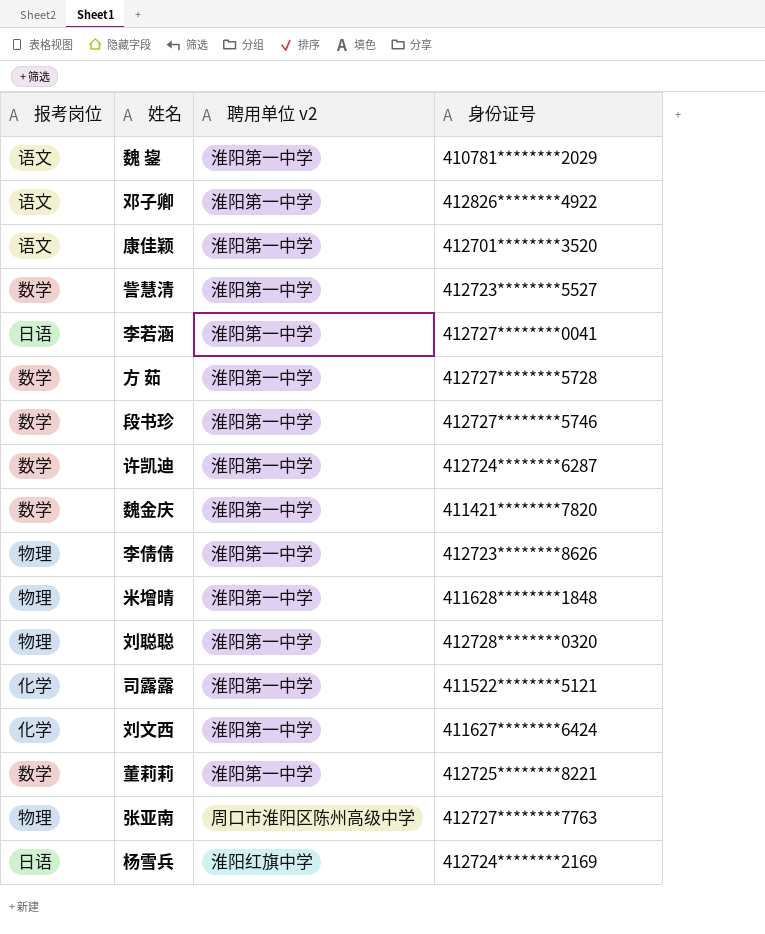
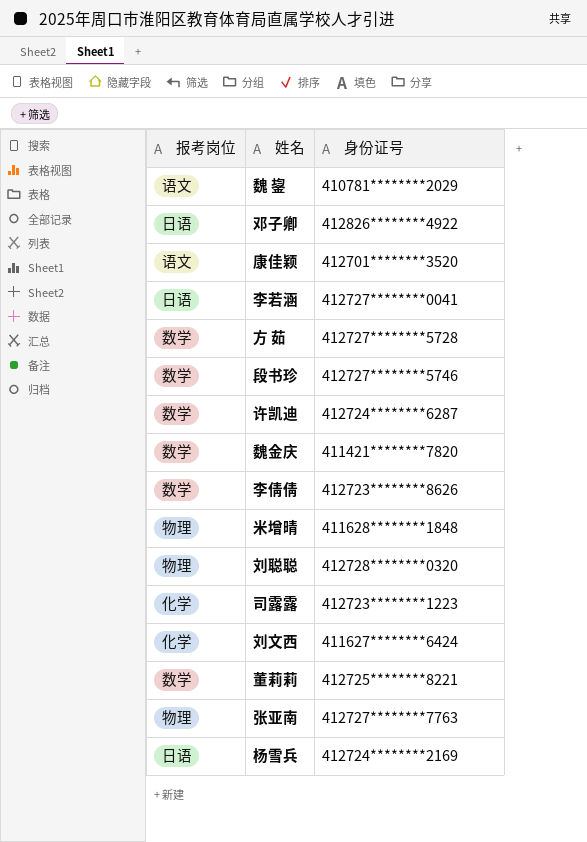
column 聘用单位 v2 | position: 3 -> none
row 訾慧清: 数学 | 淮阳第一中学 | 412723********5527 -> none
邓子卿 | 报考岗位: 语文 -> 日语
李倩倩 | 报考岗位: 物理 -> 数学
司露露 | 身份证号: 411522********5121 -> 412723********1223

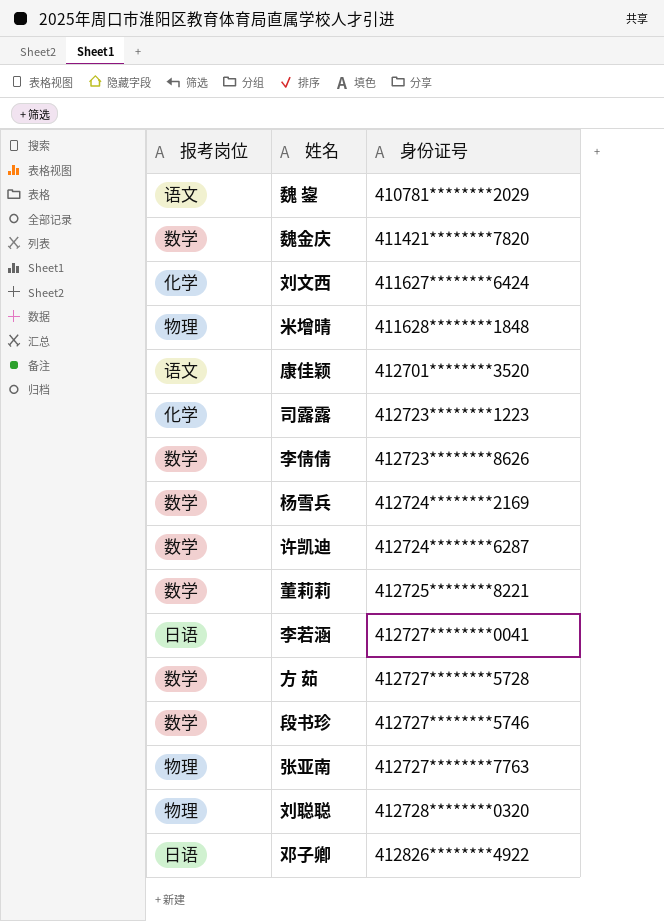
row order: none -> 身份证号 ascending
杨雪兵 | 报考岗位: 日语 -> 数学

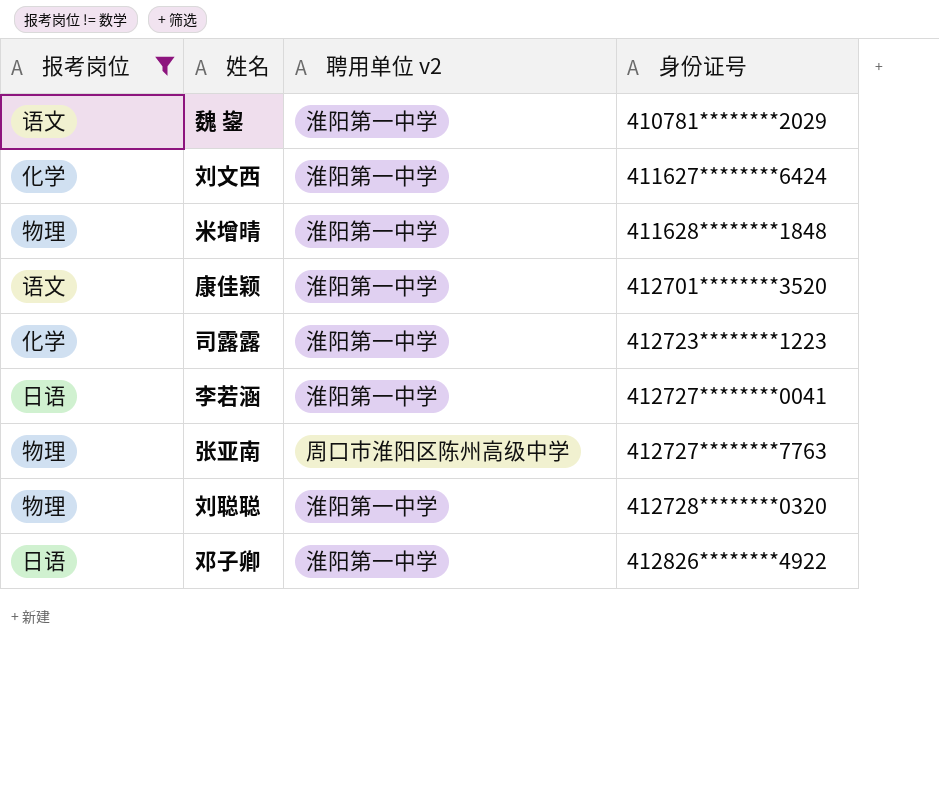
filter: none -> 报考岗位 != 数学
column 聘用单位 v2 | position: none -> 3

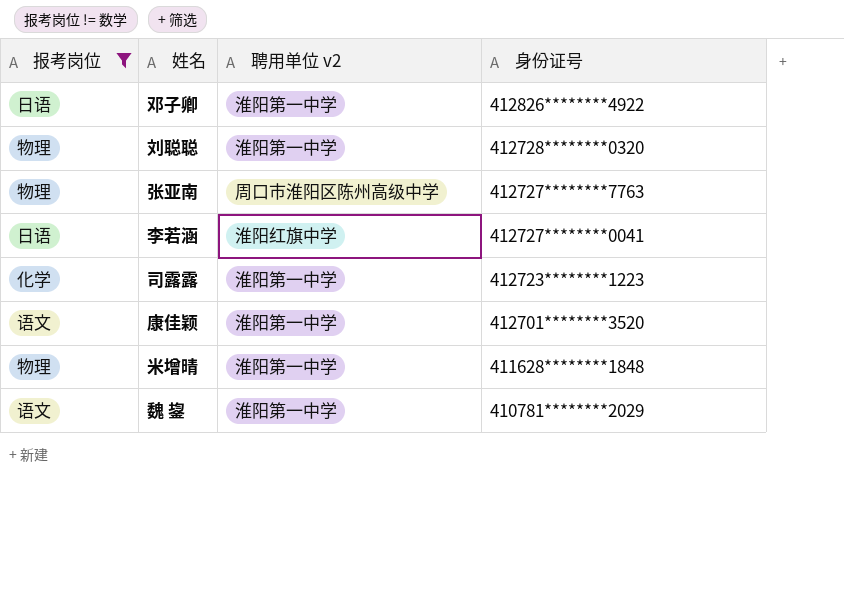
row order: 身份证号 ascending -> 身份证号 descending
row 刘文西: 化学 | 淮阳第一中学 | 411627********6424 -> none
李若涵 | 聘用单位 v2: 淮阳第一中学 -> 淮阳红旗中学

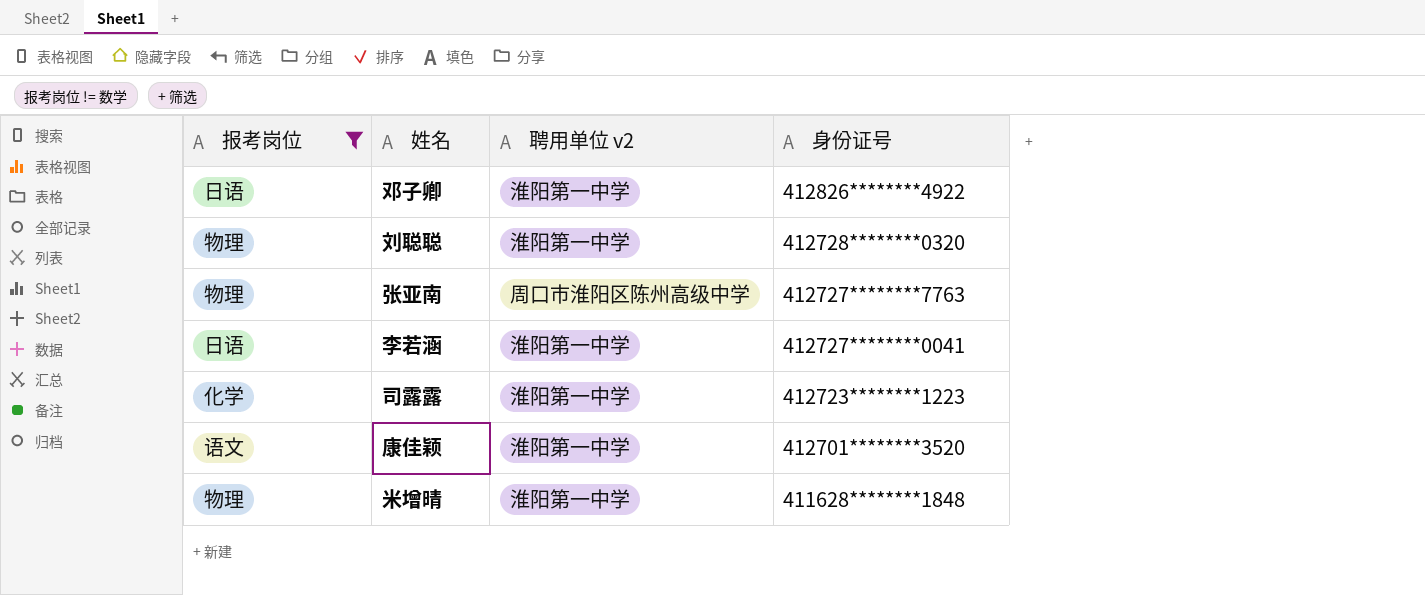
row 魏 鋆: 语文 | 淮阳第一中学 | 410781********2029 -> none
李若涵 | 聘用单位 v2: 淮阳红旗中学 -> 淮阳第一中学

